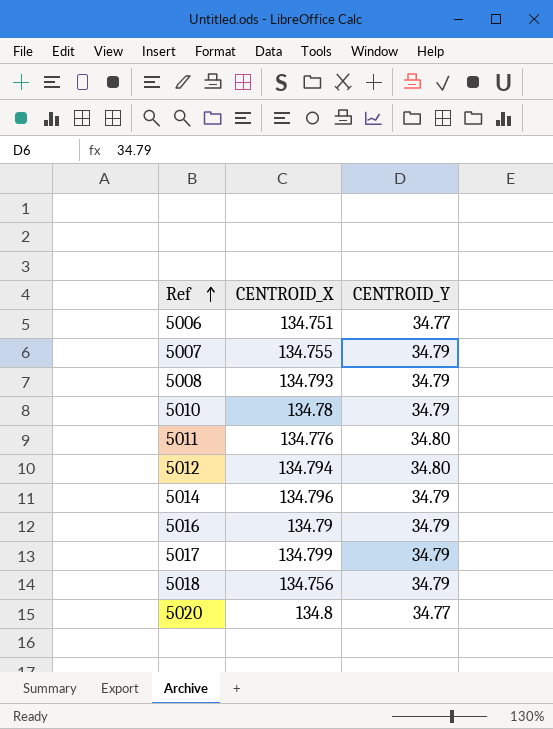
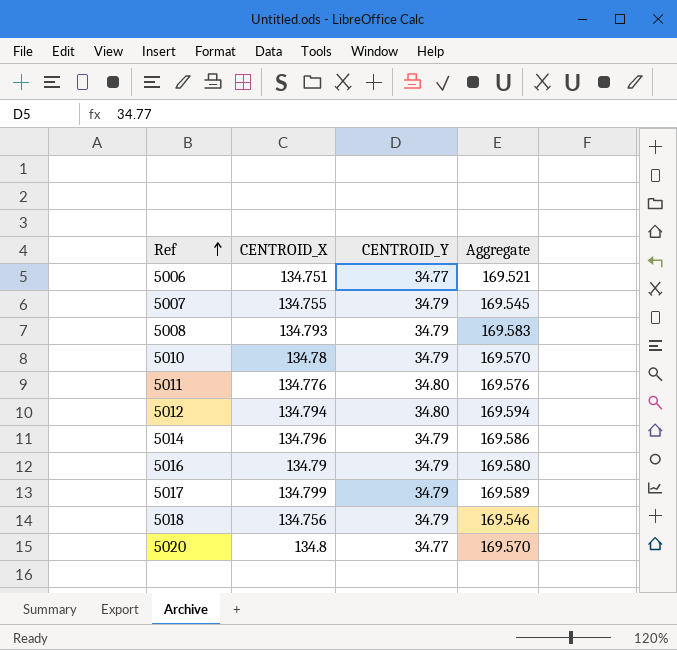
column Aggregate | formula: none -> [CENTROID_X] + [CENTROID_Y]

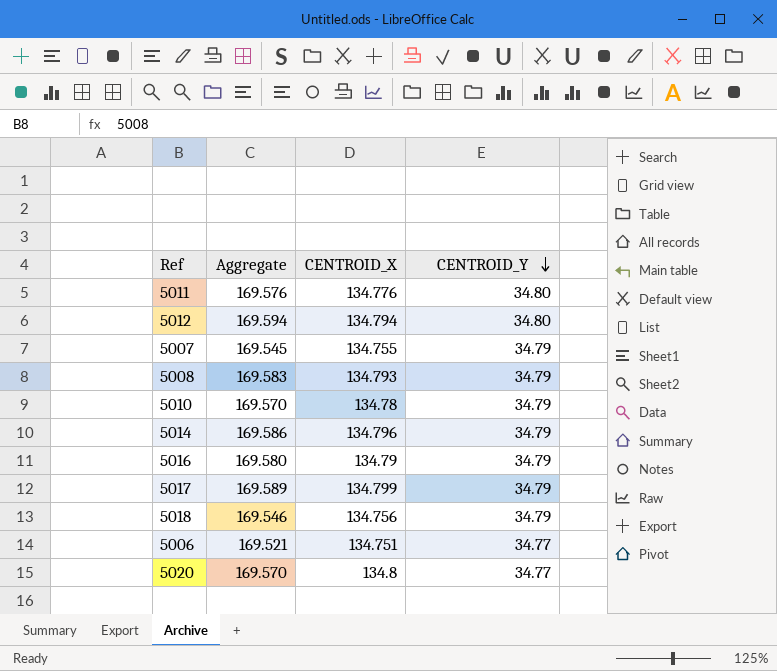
row order: Ref ascending -> CENTROID_Y descending
column Aggregate | position: 4 -> 2

